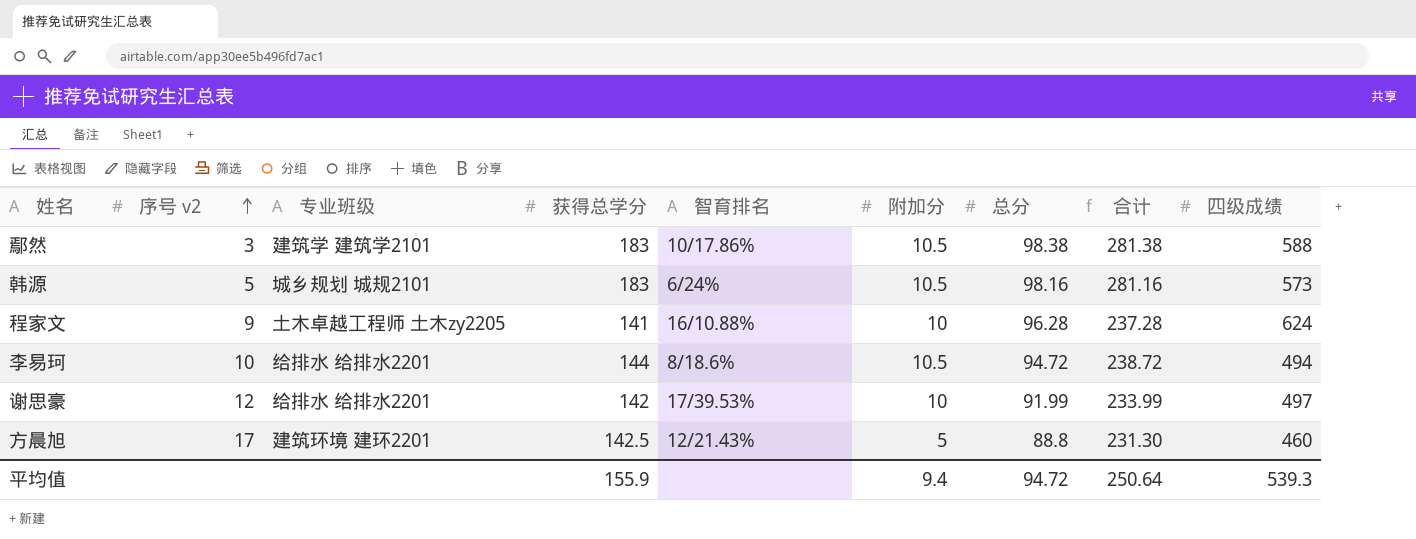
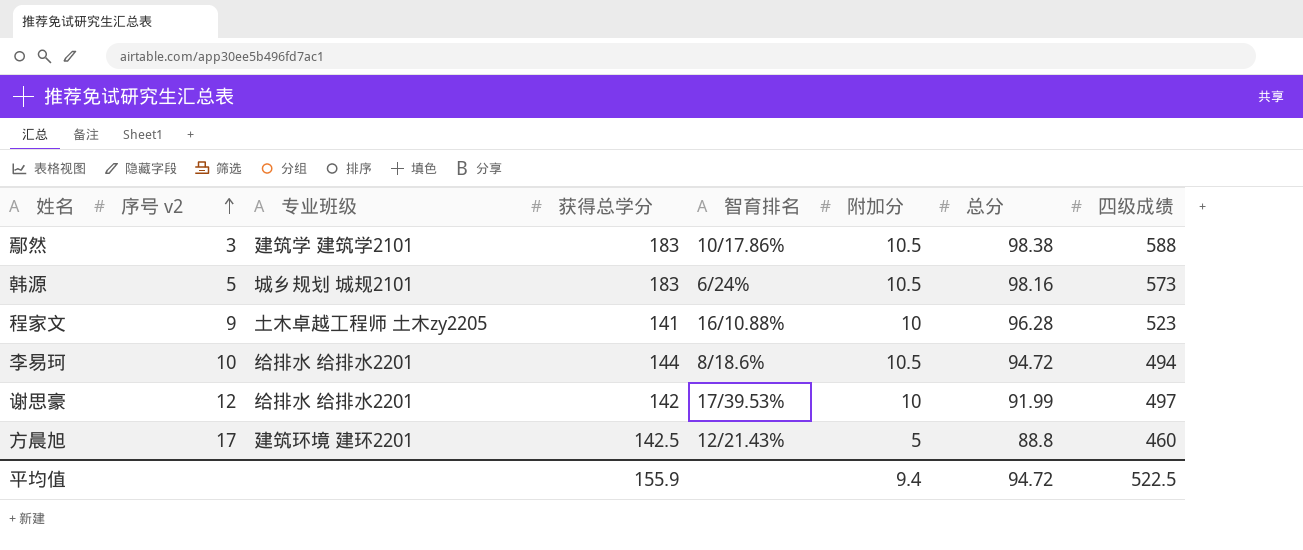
column 合计 | formula: [获得总学分] + [总分] -> none
程家文 | 四级成绩: 624 -> 523
平均值 | 四级成绩: 539.3 -> 522.5

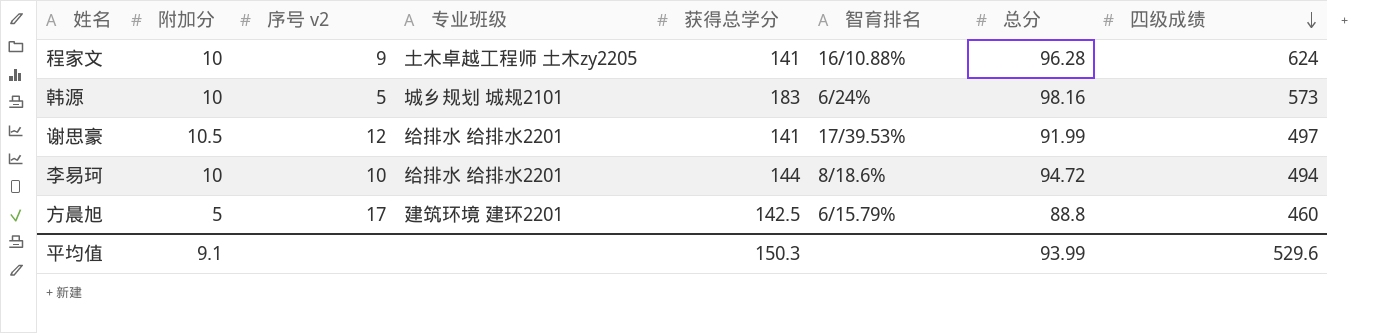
row order: 序号 v2 ascending -> 四级成绩 descending
column 附加分 | position: 6 -> 2
row 鄢然: 3 | 建筑学 建筑学2101 | 183 | 10/17.86% | 10.5 | 98.38 | 588 -> none
程家文 | 四级成绩: 523 -> 624
韩源 | 附加分: 10.5 -> 10
谢思豪 | 附加分: 10 -> 10.5
谢思豪 | 获得总学分: 142 -> 141
李易珂 | 附加分: 10.5 -> 10
方晨旭 | 智育排名: 12/21.43% -> 6/15.79%
平均值 | 附加分: 9.4 -> 9.1
平均值 | 获得总学分: 155.9 -> 150.3
平均值 | 总分: 94.72 -> 93.99
平均值 | 四级成绩: 522.5 -> 529.6

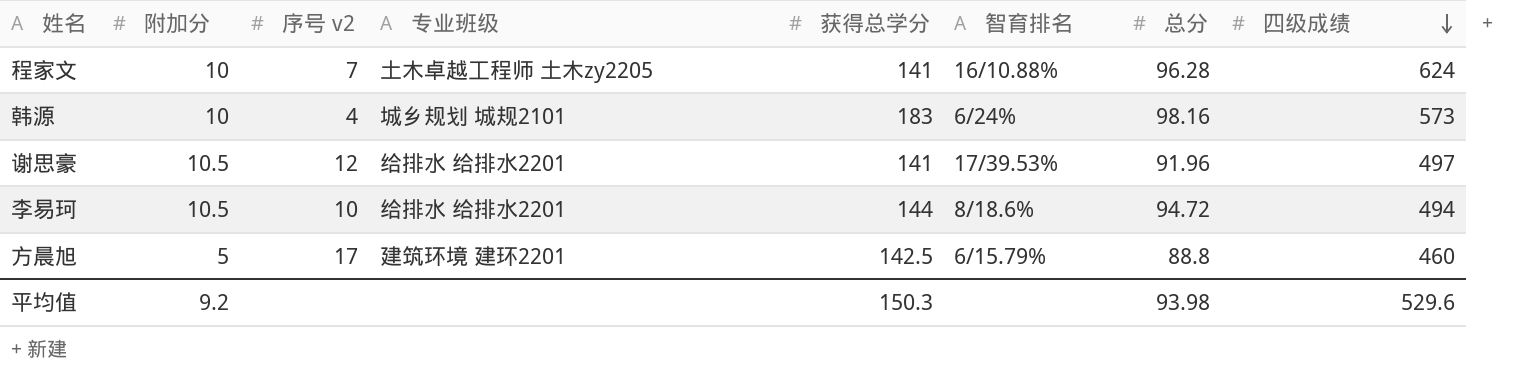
程家文 | 序号 v2: 9 -> 7
韩源 | 序号 v2: 5 -> 4
谢思豪 | 总分: 91.99 -> 91.96
李易珂 | 附加分: 10 -> 10.5
平均值 | 附加分: 9.1 -> 9.2
平均值 | 总分: 93.99 -> 93.98

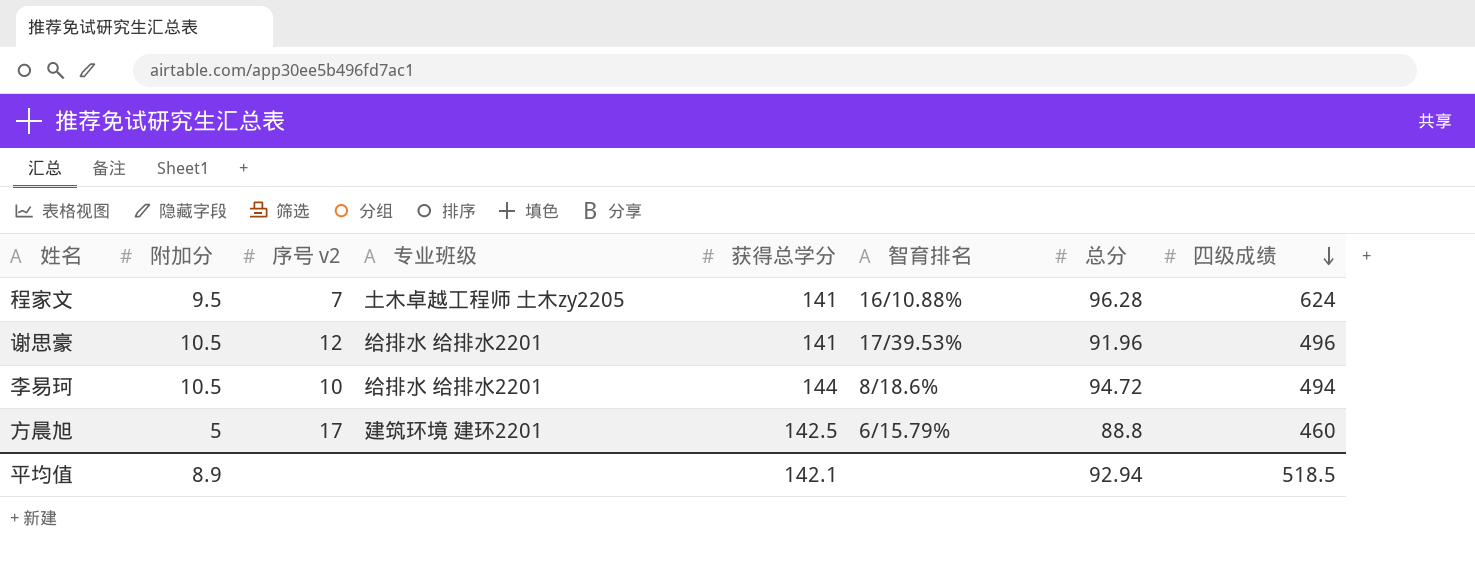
row 韩源: 10 | 4 | 城乡规划 城规2101 | 183 | 6/24% | 98.16 | 573 -> none
程家文 | 附加分: 10 -> 9.5
谢思豪 | 四级成绩: 497 -> 496
平均值 | 附加分: 9.2 -> 8.9
平均值 | 获得总学分: 150.3 -> 142.1
平均值 | 总分: 93.98 -> 92.94
平均值 | 四级成绩: 529.6 -> 518.5

